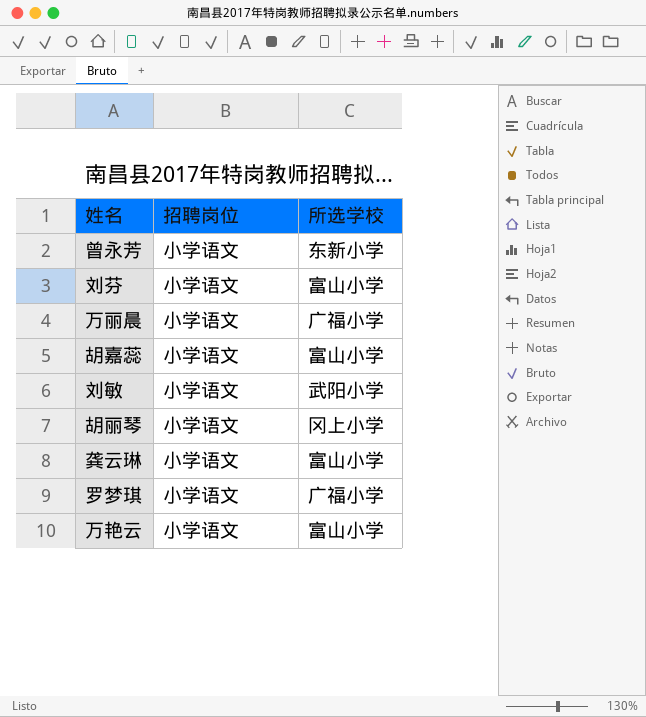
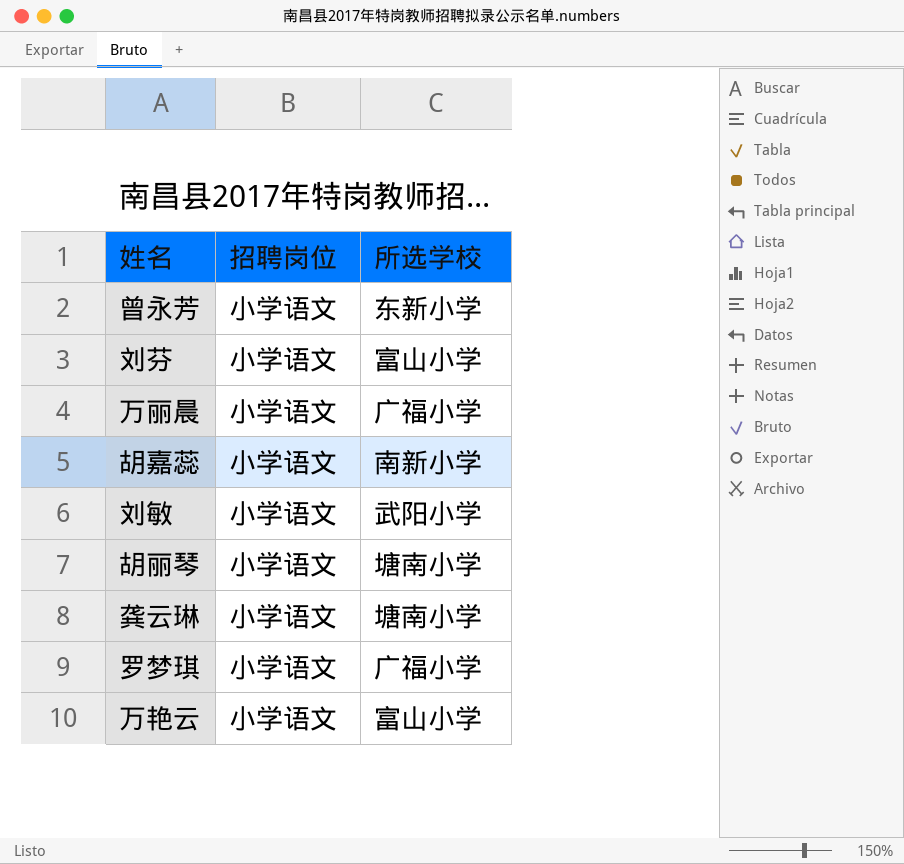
胡嘉蕊 | 所选学校: 富山小学 -> 南新小学
胡丽琴 | 所选学校: 冈上小学 -> 塘南小学
龚云琳 | 所选学校: 富山小学 -> 塘南小学

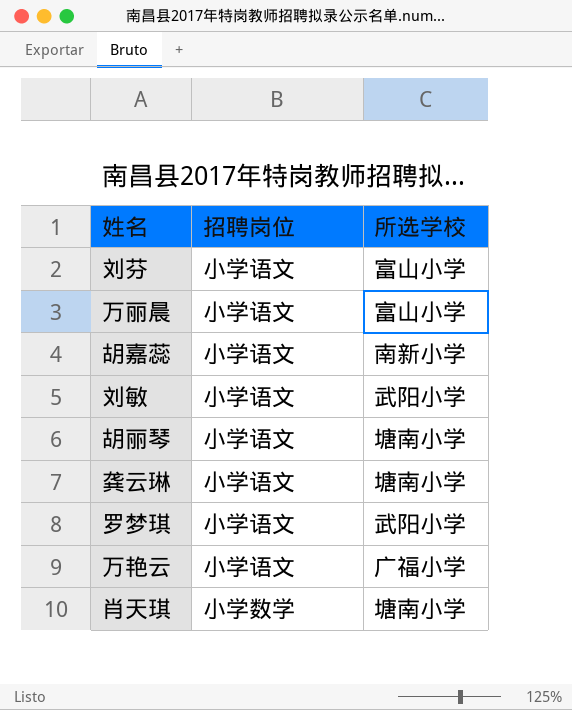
row 曾永芳: 小学语文 | 东新小学 -> none
万丽晨 | 所选学校: 广福小学 -> 富山小学
罗梦琪 | 所选学校: 广福小学 -> 武阳小学
万艳云 | 所选学校: 富山小学 -> 广福小学
row 肖天琪: none -> 小学数学 | 塘南小学

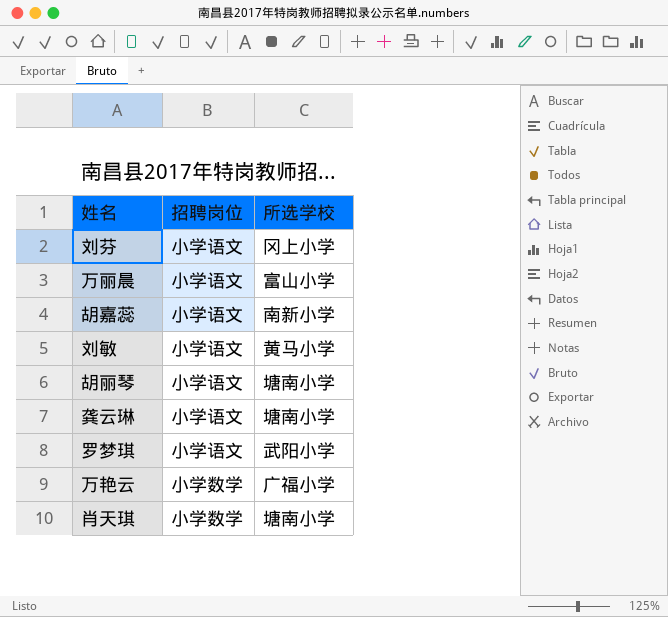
刘芬 | 所选学校: 富山小学 -> 冈上小学
刘敏 | 所选学校: 武阳小学 -> 黄马小学
万艳云 | 招聘岗位: 小学语文 -> 小学数学

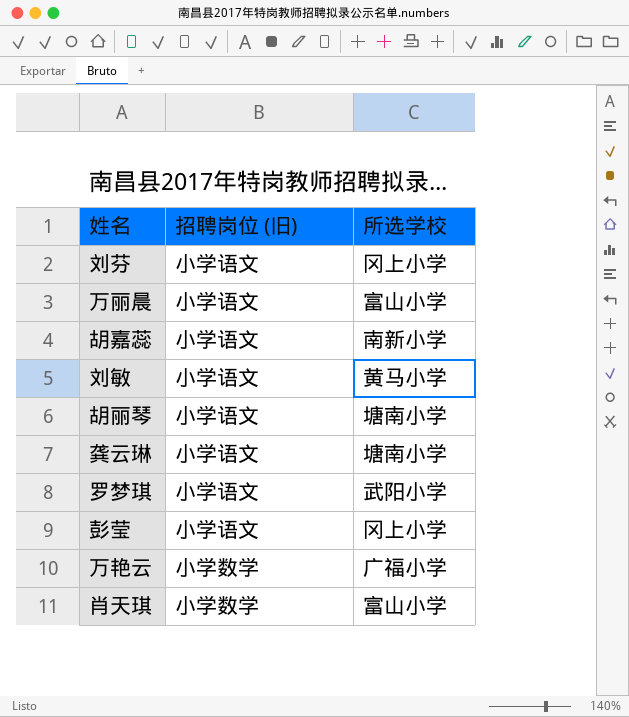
column name: 招聘岗位 -> 招聘岗位 (旧)
row 彭莹: none -> 小学语文 | 冈上小学
肖天琪 | 所选学校: 塘南小学 -> 富山小学

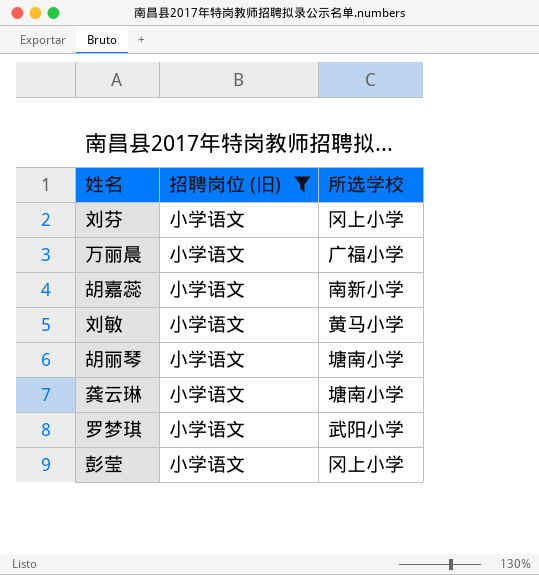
filter: none -> 招聘岗位 (旧) = 小学语文
万丽晨 | 所选学校: 富山小学 -> 广福小学

